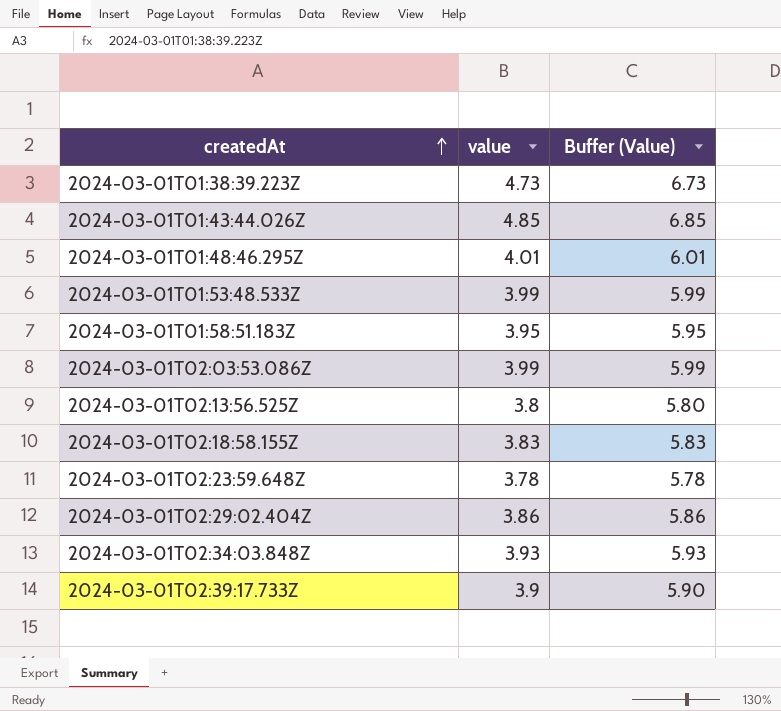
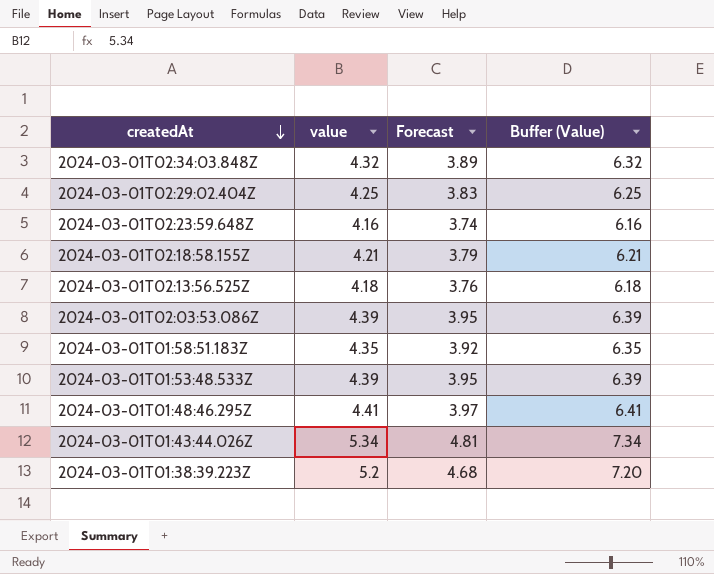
row order: createdAt ascending -> createdAt descending
column Forecast | formula: none -> [value] * 0.9
row 2024-03-01T02:39:17.733Z: 3.9 | 5.90 -> none
2024-03-01T02:34:03.848Z | value: 3.93 -> 4.32
2024-03-01T02:34:03.848Z | Buffer (Value): 5.93 -> 6.32
2024-03-01T02:29:02.404Z | value: 3.86 -> 4.25
2024-03-01T02:29:02.404Z | Buffer (Value): 5.86 -> 6.25
2024-03-01T02:23:59.648Z | value: 3.78 -> 4.16
2024-03-01T02:23:59.648Z | Buffer (Value): 5.78 -> 6.16
2024-03-01T02:18:58.155Z | value: 3.83 -> 4.21
2024-03-01T02:18:58.155Z | Buffer (Value): 5.83 -> 6.21
2024-03-01T02:13:56.525Z | value: 3.8 -> 4.18
2024-03-01T02:13:56.525Z | Buffer (Value): 5.80 -> 6.18
2024-03-01T02:03:53.086Z | value: 3.99 -> 4.39
2024-03-01T02:03:53.086Z | Buffer (Value): 5.99 -> 6.39
2024-03-01T01:58:51.183Z | value: 3.95 -> 4.35
2024-03-01T01:58:51.183Z | Buffer (Value): 5.95 -> 6.35
2024-03-01T01:53:48.533Z | value: 3.99 -> 4.39
2024-03-01T01:53:48.533Z | Buffer (Value): 5.99 -> 6.39
2024-03-01T01:48:46.295Z | value: 4.01 -> 4.41
2024-03-01T01:48:46.295Z | Buffer (Value): 6.01 -> 6.41
2024-03-01T01:43:44.026Z | value: 4.85 -> 5.34
2024-03-01T01:43:44.026Z | Buffer (Value): 6.85 -> 7.34
2024-03-01T01:38:39.223Z | value: 4.73 -> 5.2
2024-03-01T01:38:39.223Z | Buffer (Value): 6.73 -> 7.20

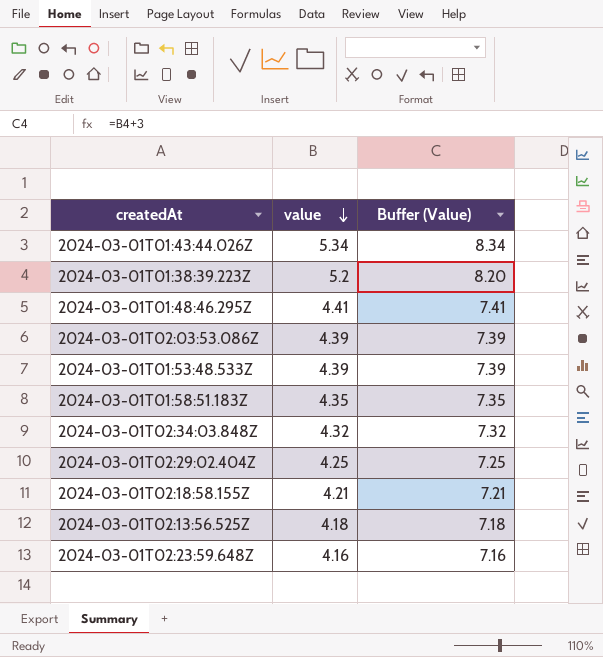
row order: createdAt descending -> value descending
column Forecast | formula: [value] * 0.9 -> none
column Buffer (Value) | formula: [value] + 2 -> [value] + 3

